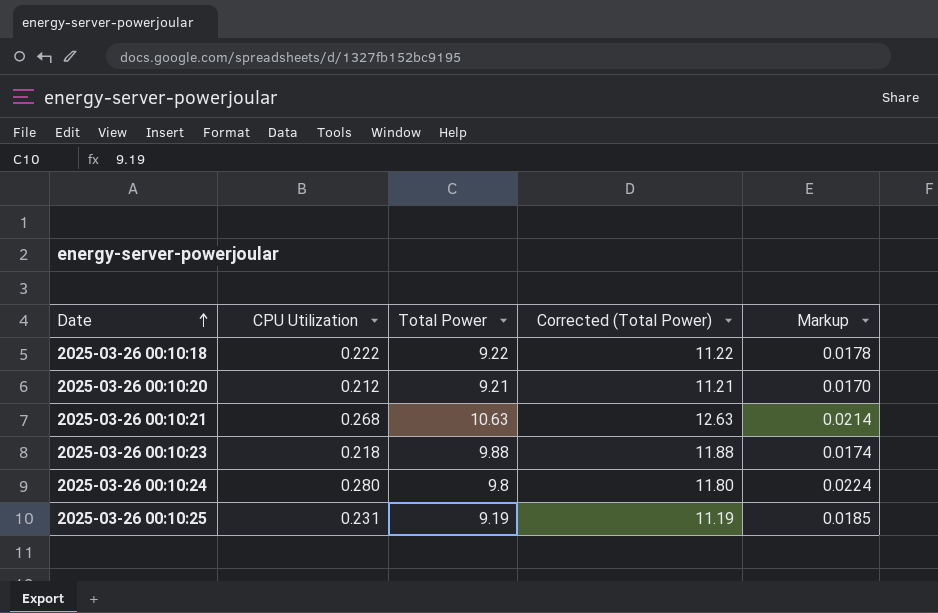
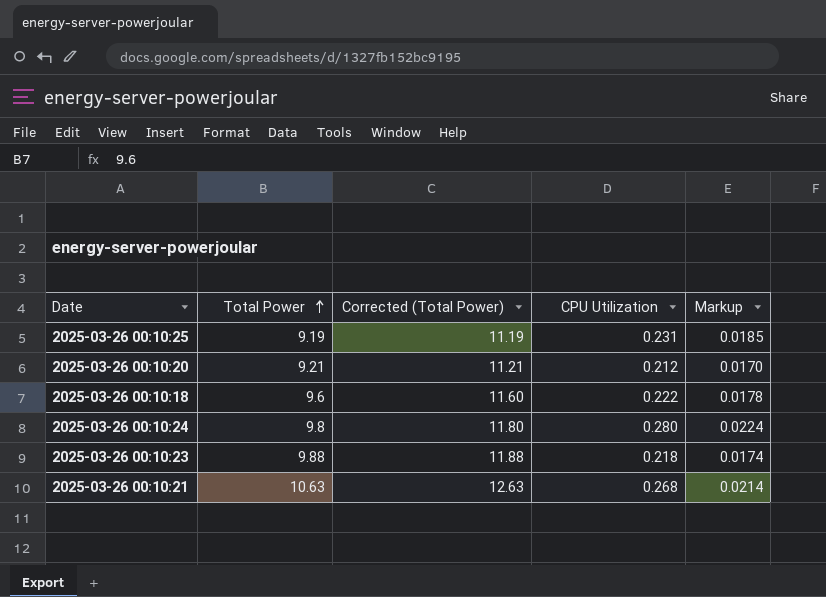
row order: Date ascending -> Total Power ascending
column CPU Utilization | position: 2 -> 4
2025-03-26 00:10:18 | Total Power: 9.22 -> 9.6
2025-03-26 00:10:18 | Corrected (Total Power): 11.22 -> 11.60

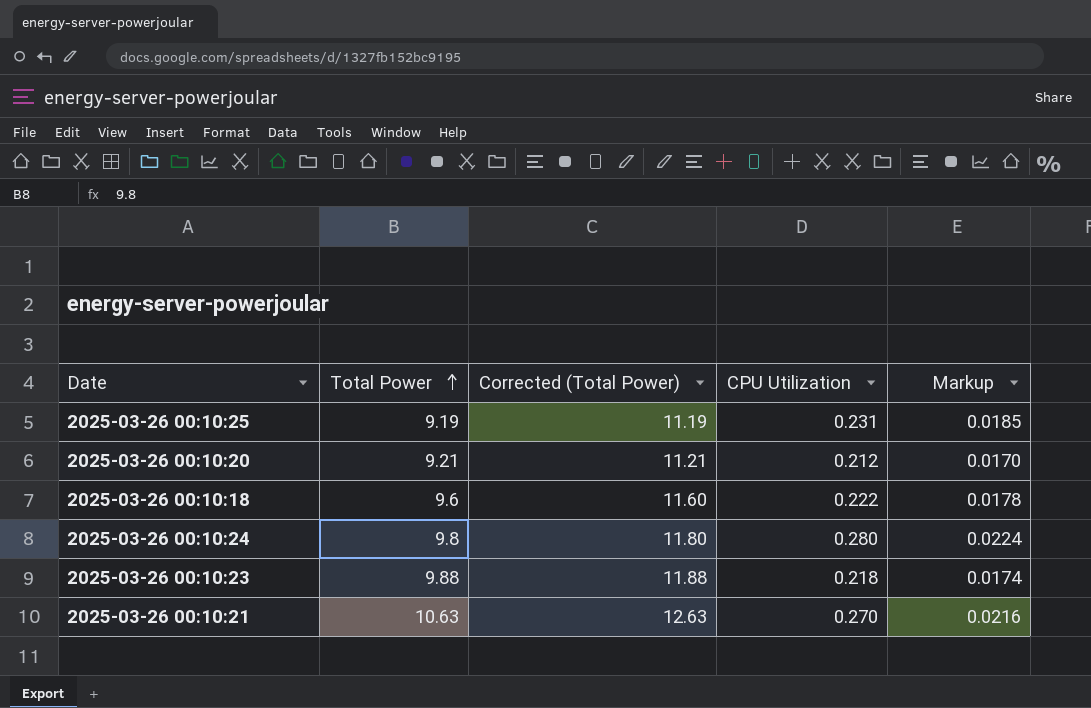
2025-03-26 00:10:21 | CPU Utilization: 0.268 -> 0.270
2025-03-26 00:10:21 | Markup: 0.0214 -> 0.0216

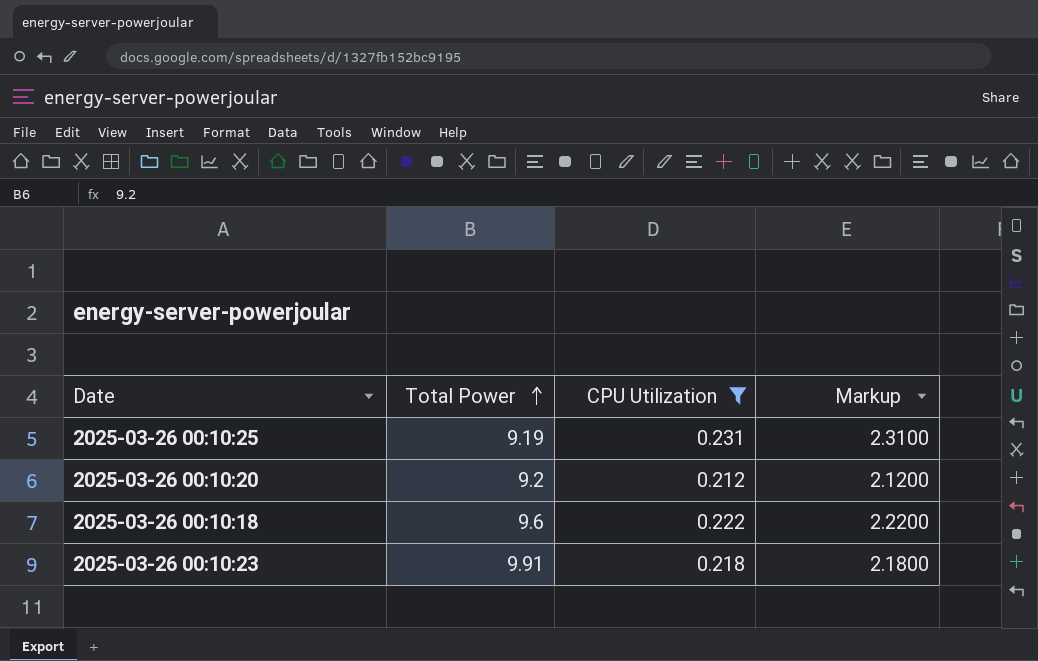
filter: none -> CPU Utilization <= 0.231
column Corrected (Total Power) | formula: [Total Power] + 2 -> none
column Markup | formula: [CPU Utilization] * 0.08 -> [CPU Utilization] * 10
2025-03-26 00:10:20 | Total Power: 9.21 -> 9.2
2025-03-26 00:10:23 | Total Power: 9.88 -> 9.91

